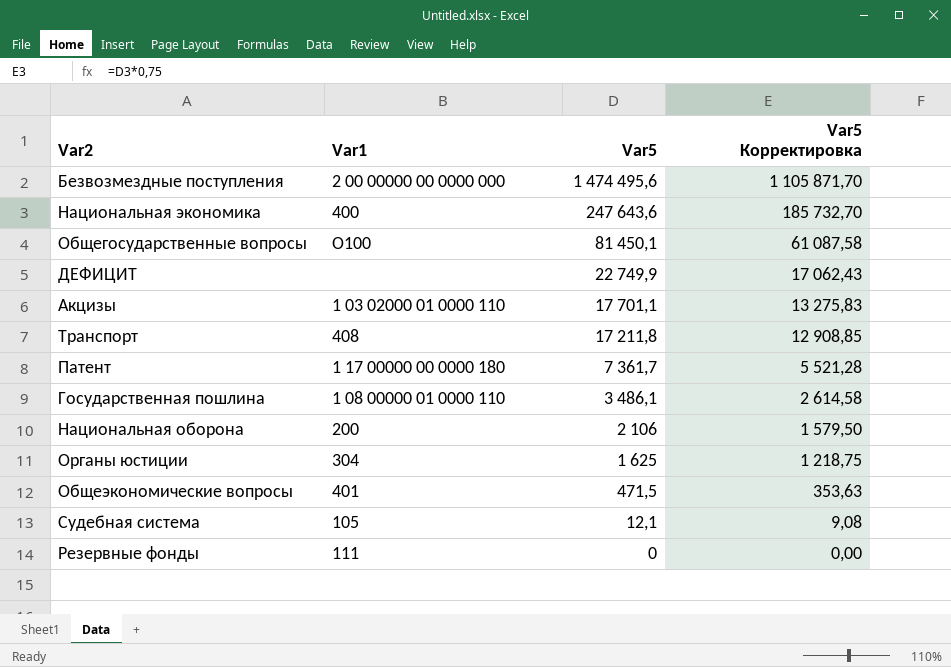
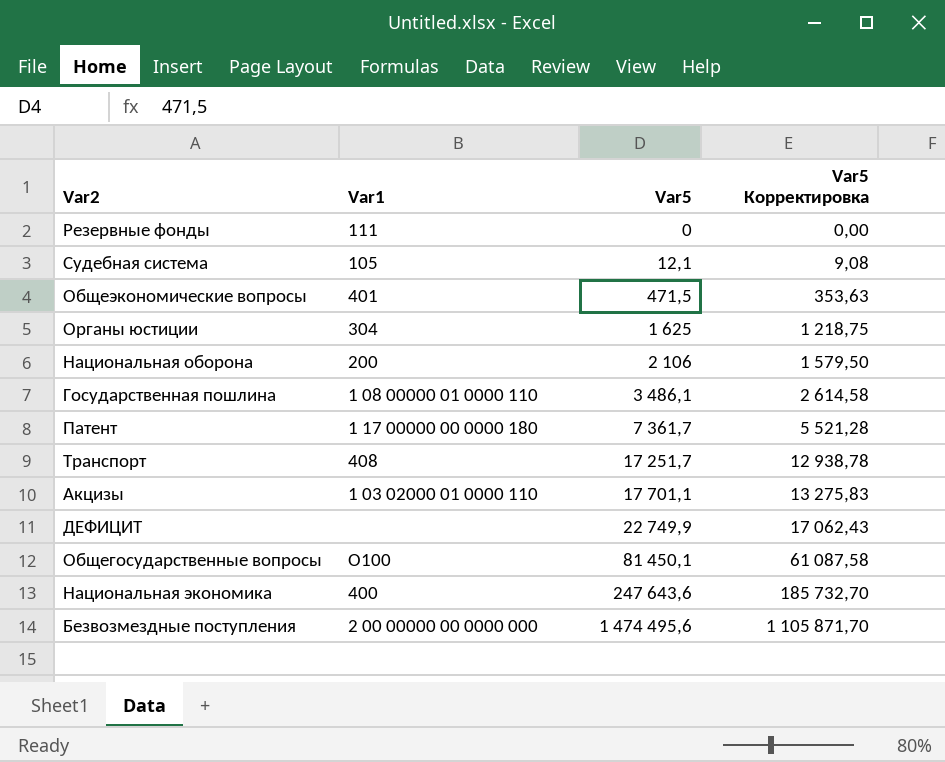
row order: Var5 descending -> Var5 ascending
Транспорт | Var5: 17 211,8 -> 17 251,7
Транспорт | Var5 Корректировка: 12 908,85 -> 12 938,78

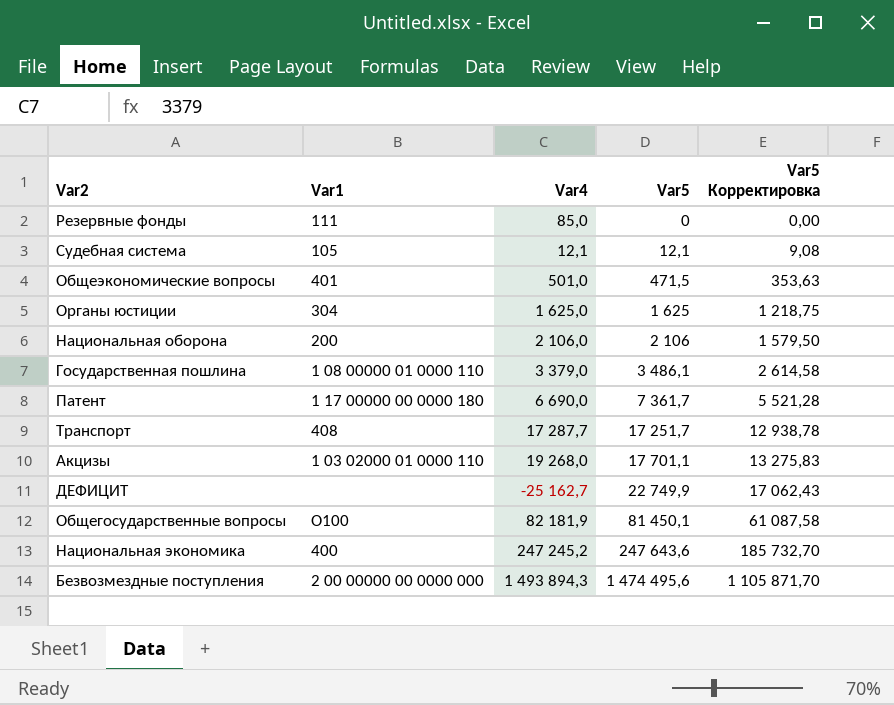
column Var4 | position: none -> 3

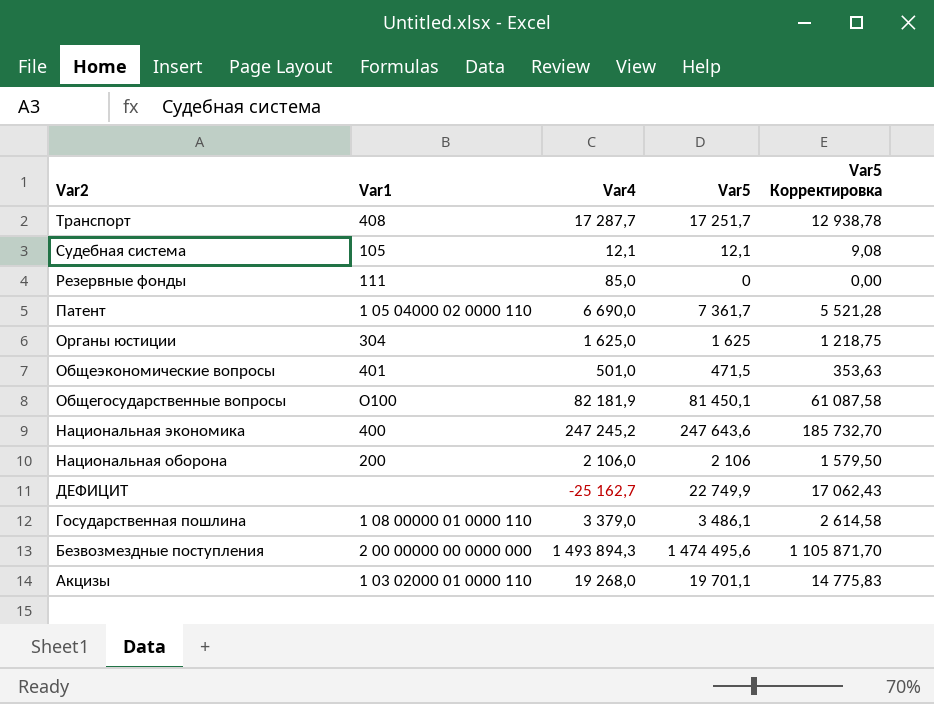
row order: Var5 ascending -> Var2 descending
Патент | Var1: 1 17 00000 00 0000 180 -> 1 05 04000 02 0000 110
Акцизы | Var5: 17 701,1 -> 19 701,1
Акцизы | Var5 Корректировка: 13 275,83 -> 14 775,83

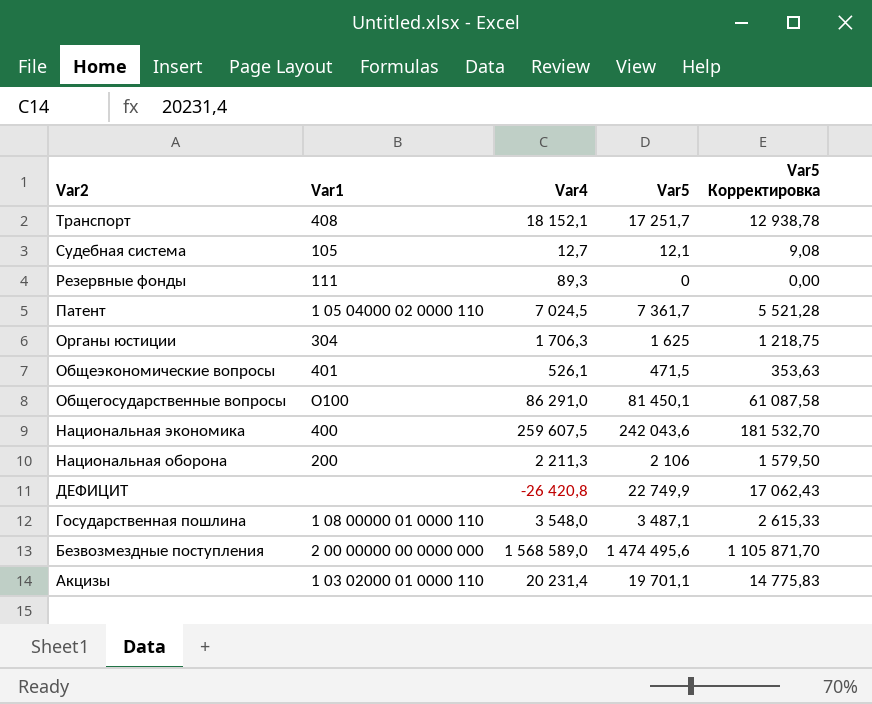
Транспорт | Var4: 17 287,7 -> 18 152,1
Судебная система | Var4: 12,1 -> 12,7
Резервные фонды | Var4: 85,0 -> 89,3
Патент | Var4: 6 690,0 -> 7 024,5
Органы юстиции | Var4: 1 625,0 -> 1 706,3
Общеэкономические вопросы | Var4: 501,0 -> 526,1
Общегосударственные вопросы | Var4: 82 181,9 -> 86 291,0
Национальная экономика | Var4: 247 245,2 -> 259 607,5
Национальная экономика | Var5: 247 643,6 -> 242 043,6
Национальная экономика | Var5 Корректировка: 185 732,70 -> 181 532,70
Национальная оборона | Var4: 2 106,0 -> 2 211,3
ДЕФИЦИТ | Var4: -25 162,7 -> -26 420,8
Государственная пошлина | Var4: 3 379,0 -> 3 548,0
Государственная пошлина | Var5: 3 486,1 -> 3 487,1
Государственная пошлина | Var5 Корректировка: 2 614,58 -> 2 615,33
Безвозмездные поступления | Var4: 1 493 894,3 -> 1 568 589,0
Акцизы | Var4: 19 268,0 -> 20 231,4

